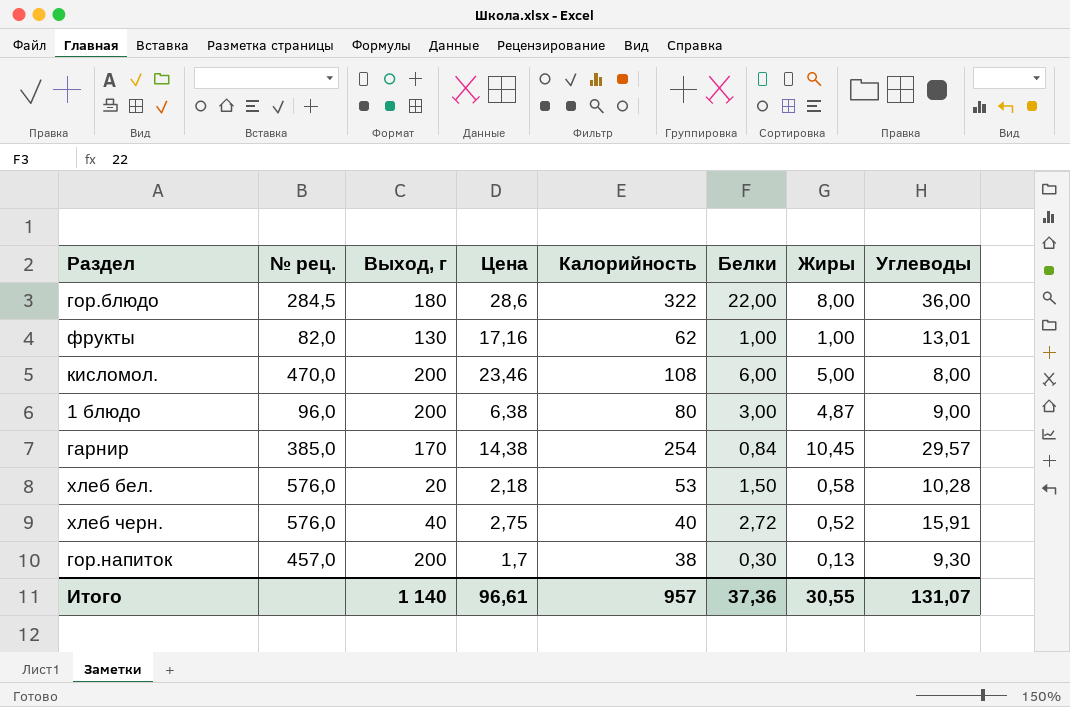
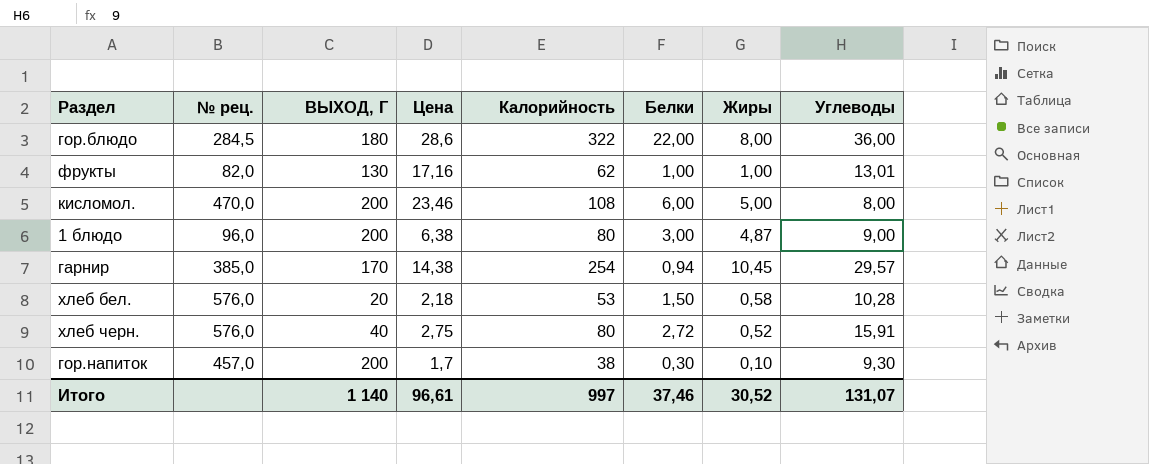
column name: Выход, г -> ВЫХОД, Г
гарнир | Белки: 0,84 -> 0,94
хлеб черн. | Калорийность: 40 -> 80
гор.напиток | Жиры: 0,13 -> 0,10
Итого | Калорийность: 957 -> 997
Итого | Белки: 37,36 -> 37,46
Итого | Жиры: 30,55 -> 30,52

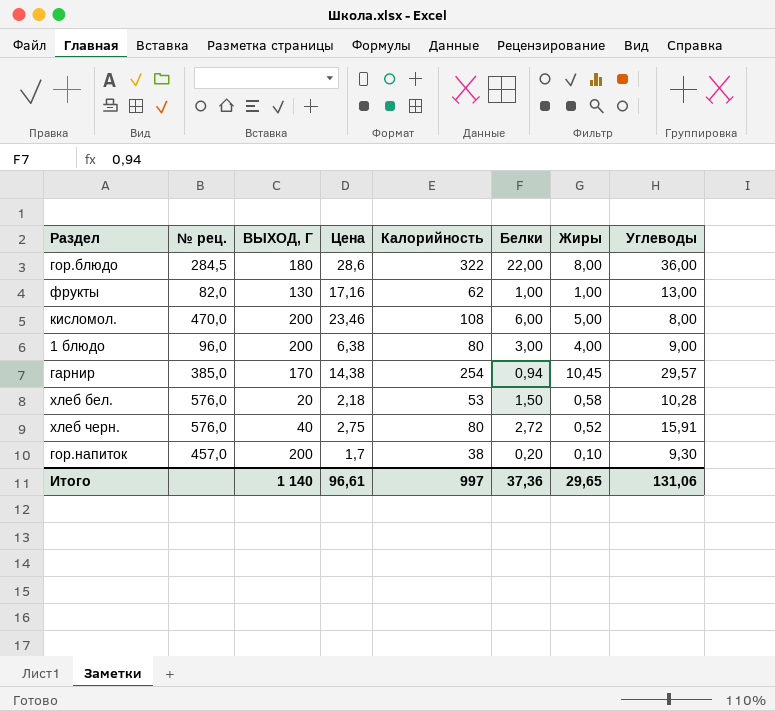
фрукты | Углеводы: 13,01 -> 13,00
1 блюдо | Жиры: 4,87 -> 4,00
гор.напиток | Белки: 0,30 -> 0,20
Итого | Белки: 37,46 -> 37,36
Итого | Жиры: 30,52 -> 29,65
Итого | Углеводы: 131,07 -> 131,06

